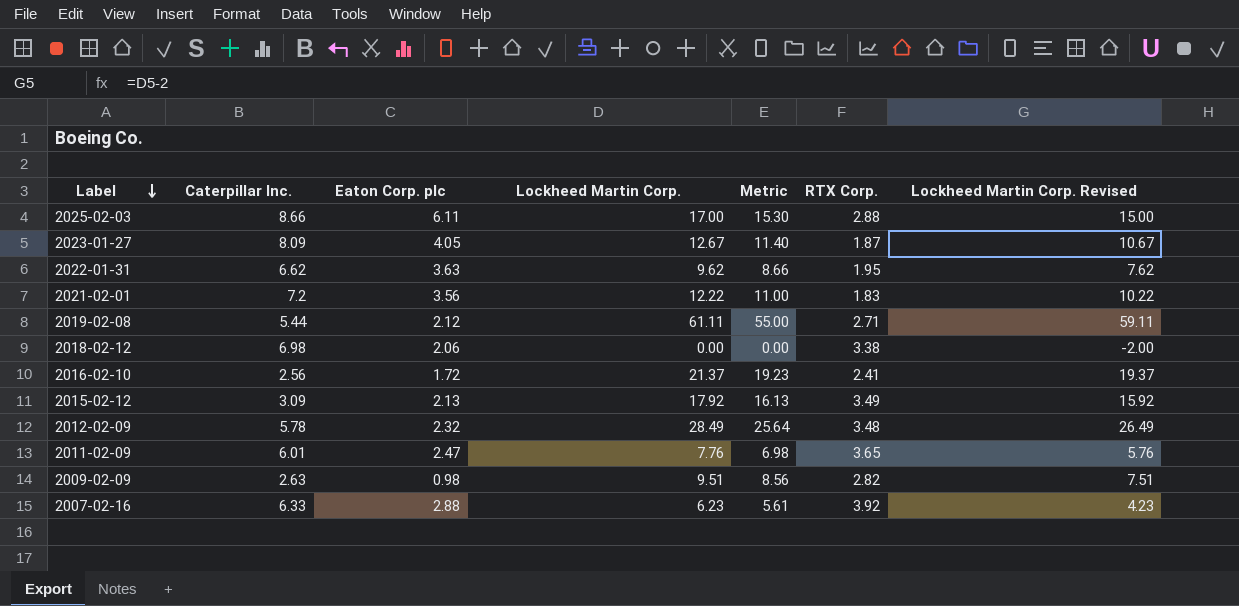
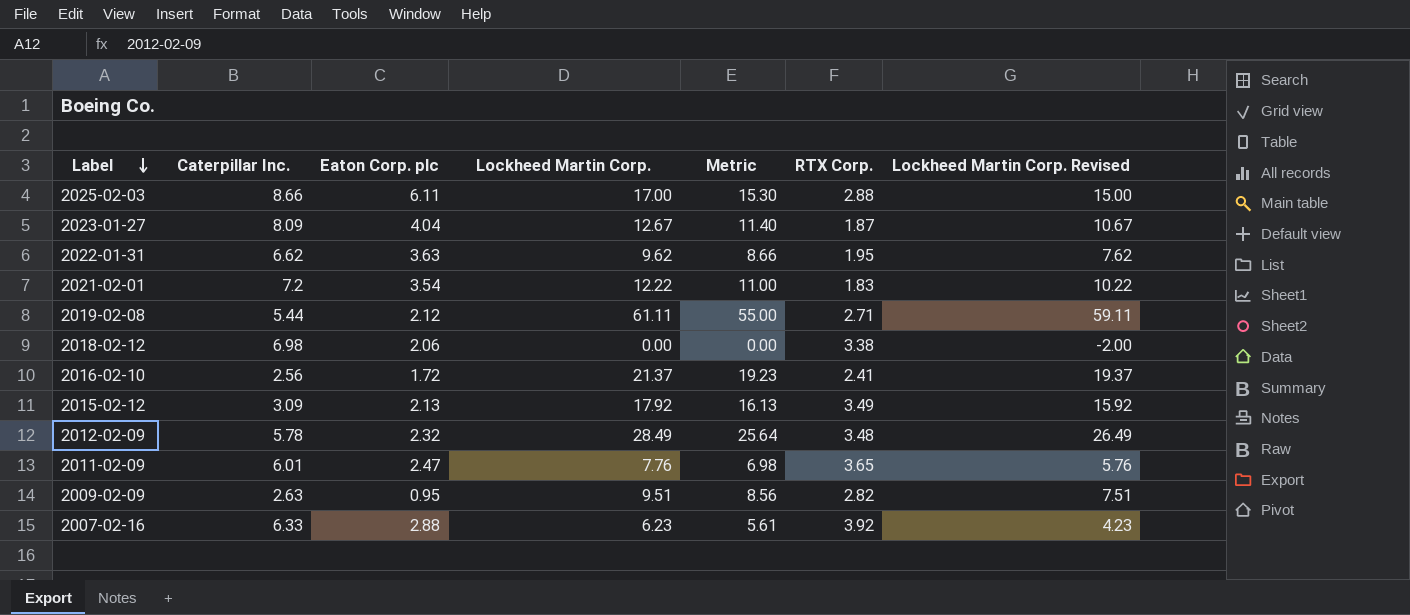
2023-01-27 | Eaton Corp. plc: 4.05 -> 4.04
2021-02-01 | Eaton Corp. plc: 3.56 -> 3.54
2009-02-09 | Eaton Corp. plc: 0.98 -> 0.95

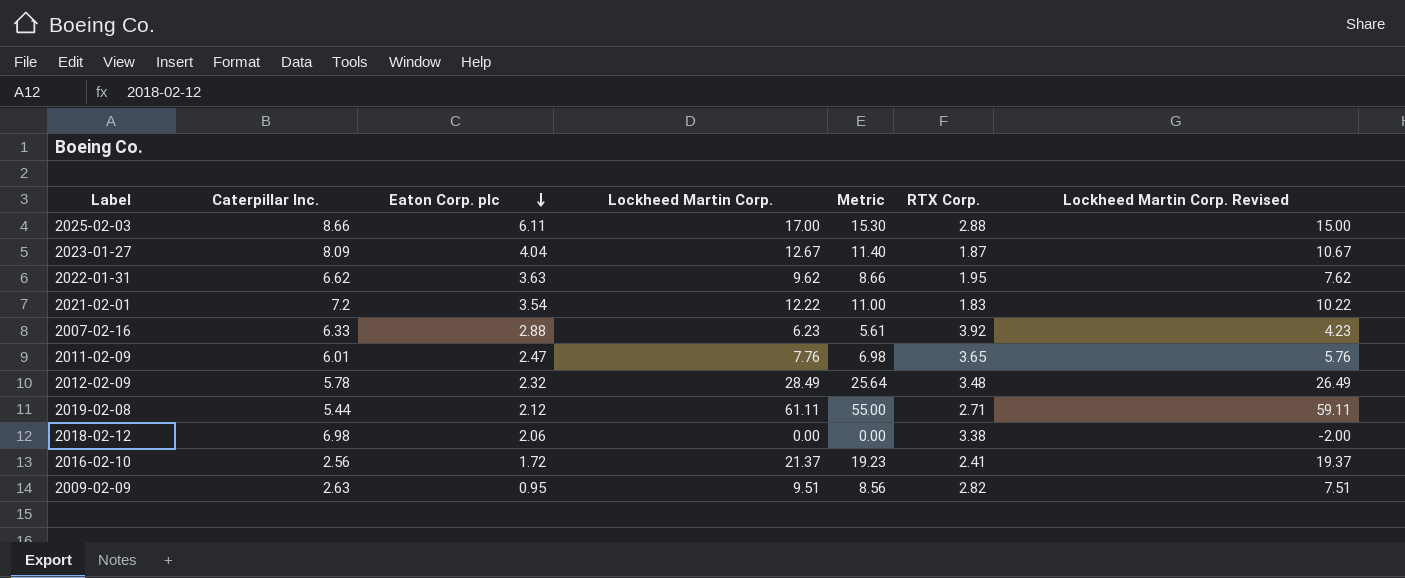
row order: Label descending -> Eaton Corp. plc descending
row 2015-02-12: 3.09 | 2.13 | 17.92 | 16.13 | 3.49 | 15.92 -> none

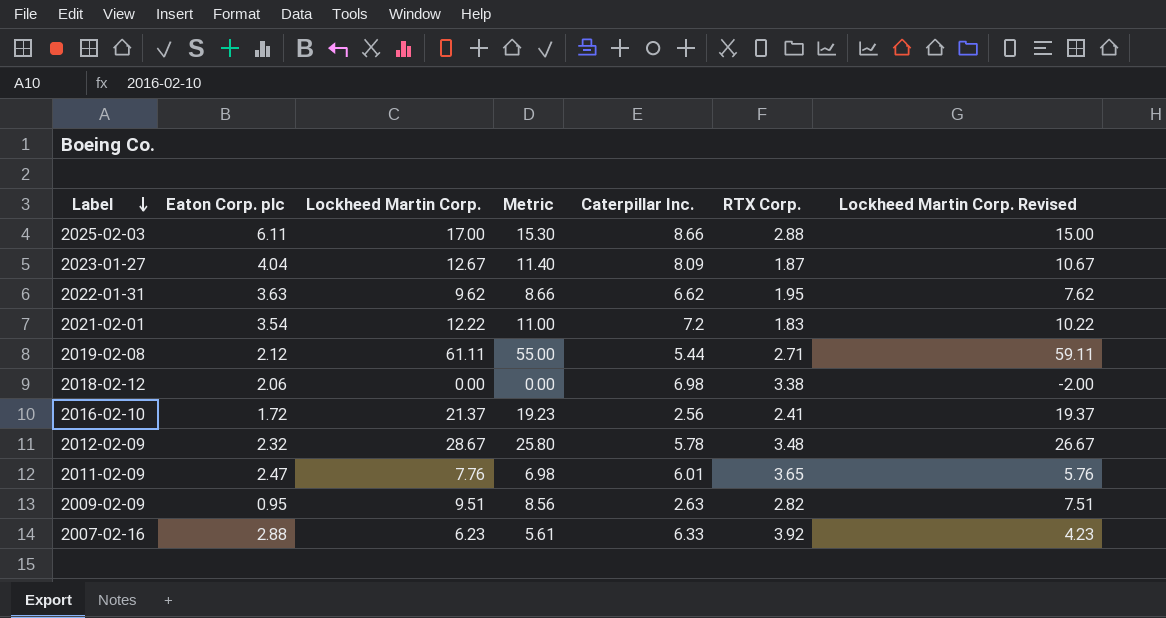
row order: Eaton Corp. plc descending -> Label descending
column Caterpillar Inc. | position: 2 -> 5
2012-02-09 | Lockheed Martin Corp.: 28.49 -> 28.67
2012-02-09 | Metric: 25.64 -> 25.80
2012-02-09 | Lockheed Martin Corp. Revised: 26.49 -> 26.67

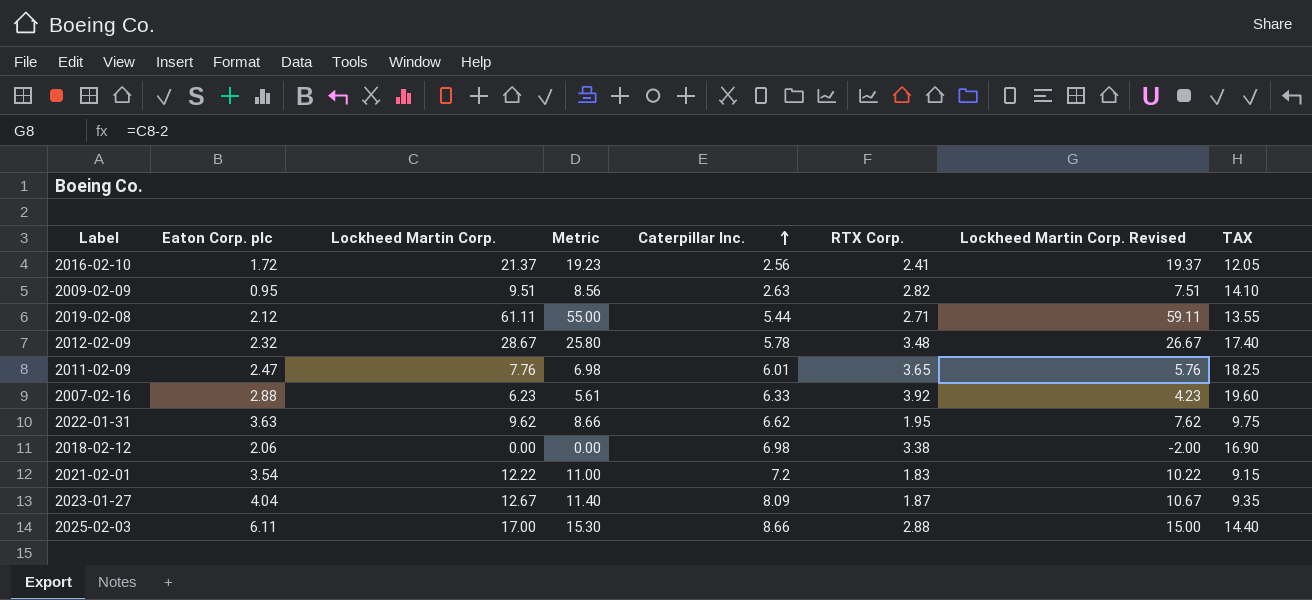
row order: Label descending -> Caterpillar Inc. ascending
column TAX | formula: none -> [RTX Corp.] * 5

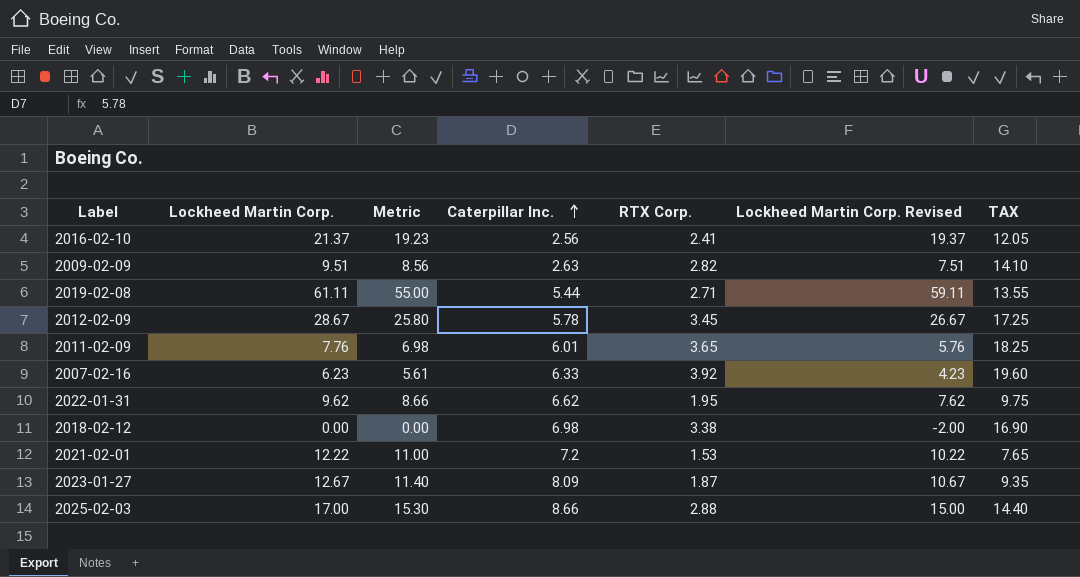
column Eaton Corp. plc | position: 2 -> none
2012-02-09 | RTX Corp.: 3.48 -> 3.45
2012-02-09 | TAX: 17.40 -> 17.25
2021-02-01 | RTX Corp.: 1.83 -> 1.53
2021-02-01 | TAX: 9.15 -> 7.65

